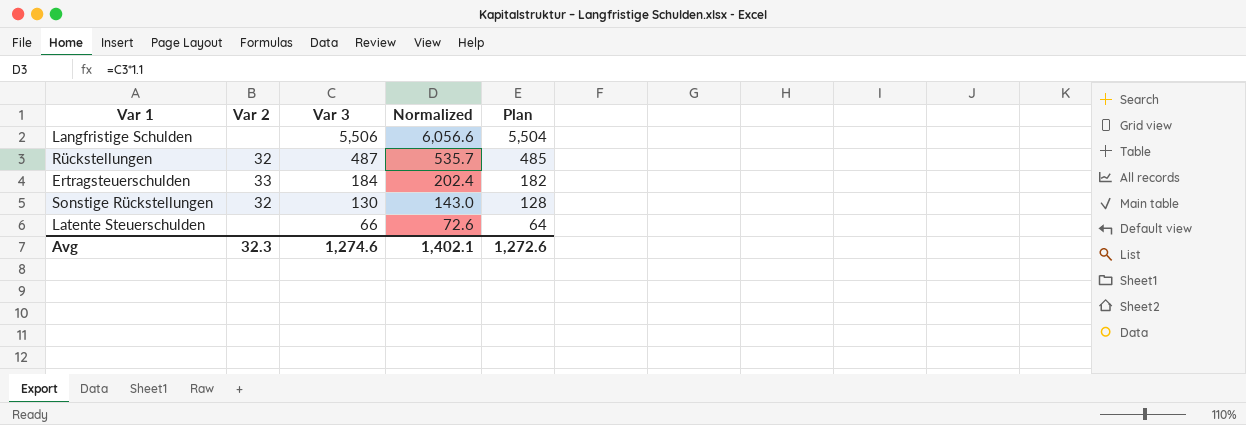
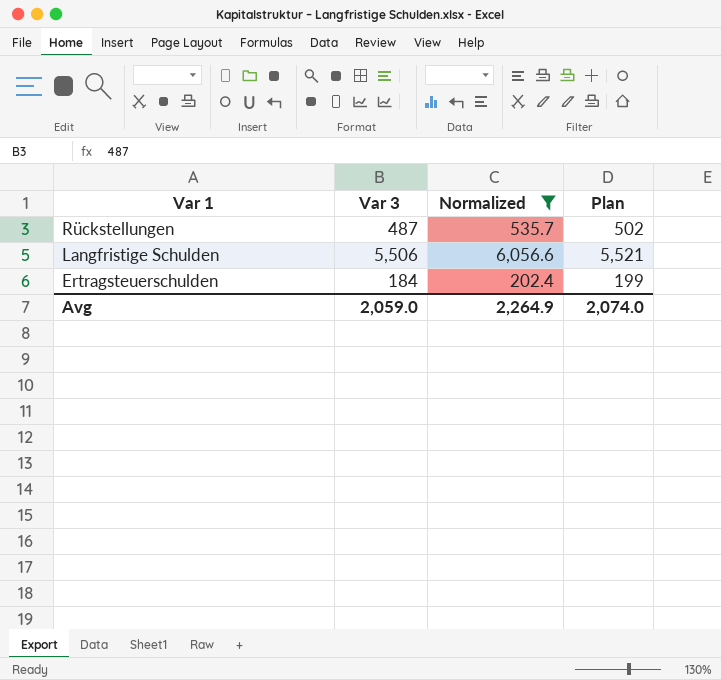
filter: none -> Normalized >= 202.4
row order: Var 3 descending -> Var 1 descending
column Var 2 | position: 2 -> none
column Plan | formula: [Var 3] - 2 -> [Var 3] + 15
Avg | Var 3: 1,274.6 -> 2,059.0
Avg | Normalized: 1,402.1 -> 2,264.9
Avg | Plan: 1,272.6 -> 2,074.0

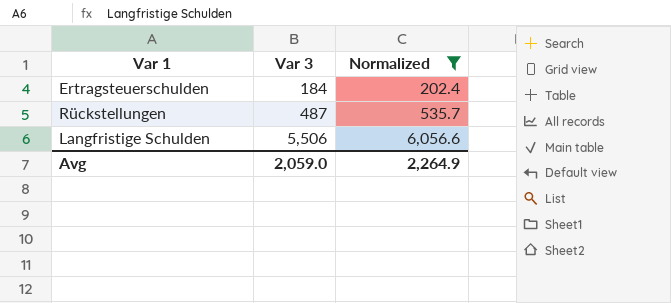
row order: Var 1 descending -> Var 3 ascending
column Plan | formula: [Var 3] + 15 -> none

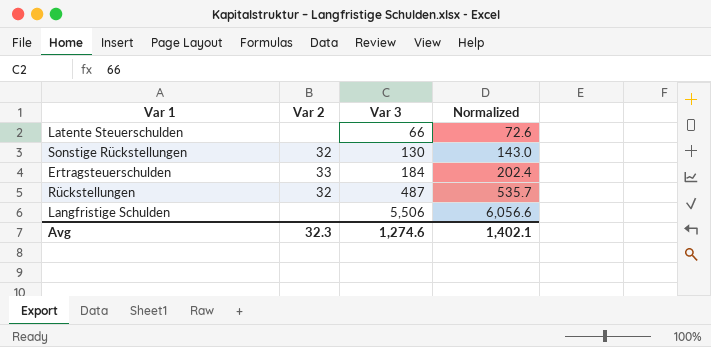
filter: Normalized >= 202.4 -> none
column Var 2 | position: none -> 2
Avg | Var 3: 2,059.0 -> 1,274.6
Avg | Normalized: 2,264.9 -> 1,402.1

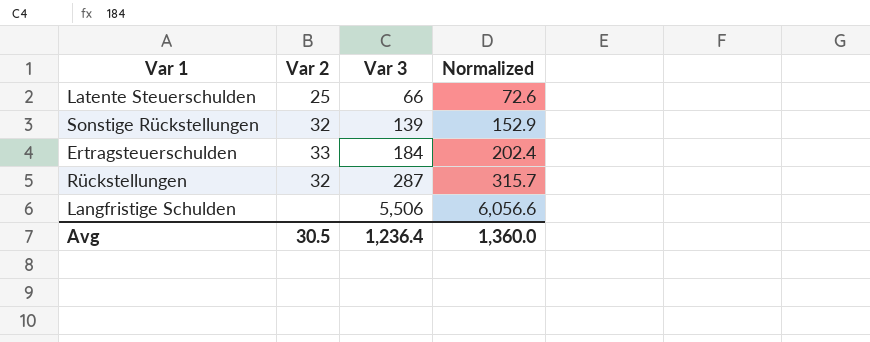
Latente Steuerschulden | Var 2: none -> 25
Sonstige Rückstellungen | Var 3: 130 -> 139
Sonstige Rückstellungen | Normalized: 143.0 -> 152.9
Rückstellungen | Var 3: 487 -> 287
Rückstellungen | Normalized: 535.7 -> 315.7
Avg | Var 2: 32.3 -> 30.5
Avg | Var 3: 1,274.6 -> 1,236.4
Avg | Normalized: 1,402.1 -> 1,360.0

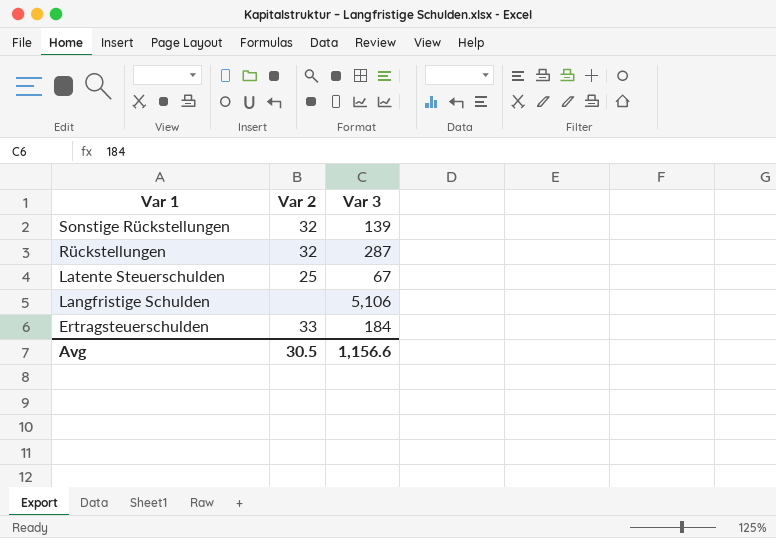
row order: Var 3 ascending -> Var 1 descending
column Normalized | formula: [Var 3] * 1.1 -> none
Latente Steuerschulden | Var 3: 66 -> 67
Langfristige Schulden | Var 3: 5,506 -> 5,106
Avg | Var 3: 1,236.4 -> 1,156.6

